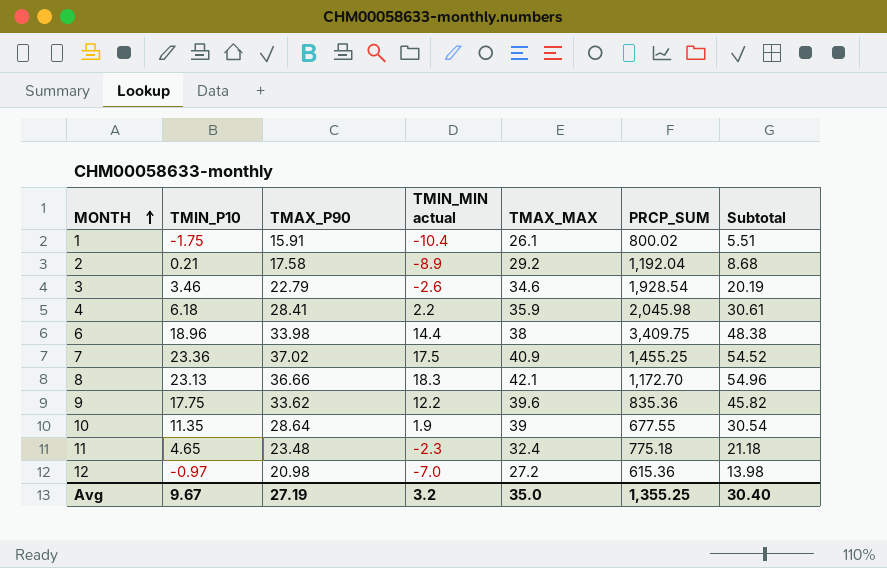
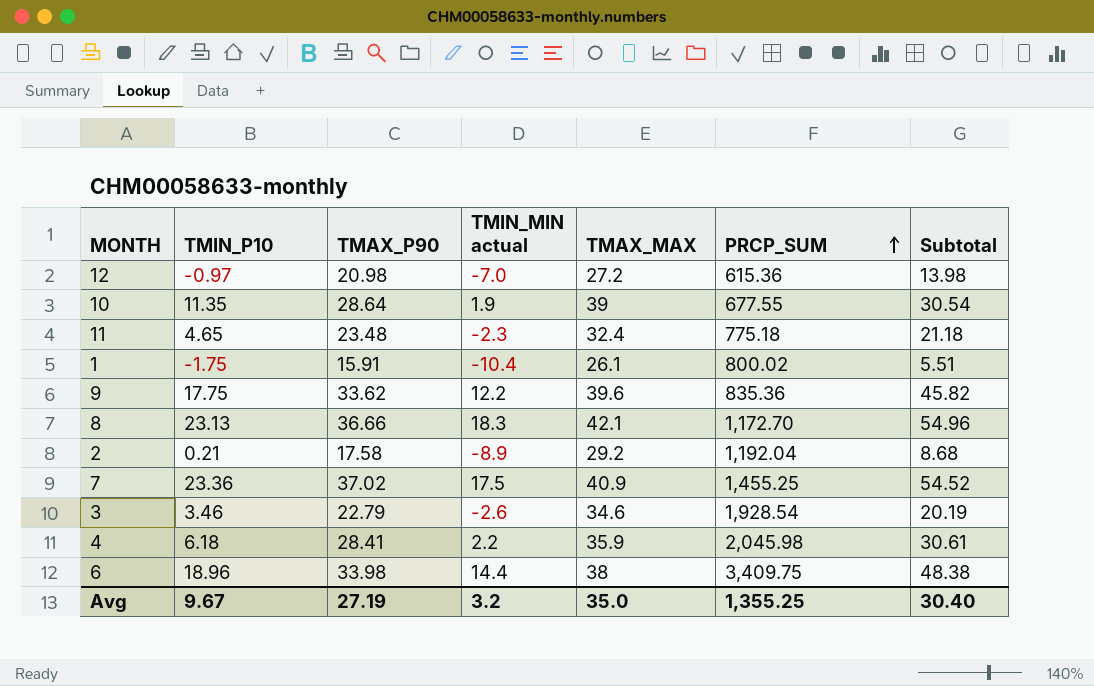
row order: MONTH ascending -> PRCP_SUM ascending

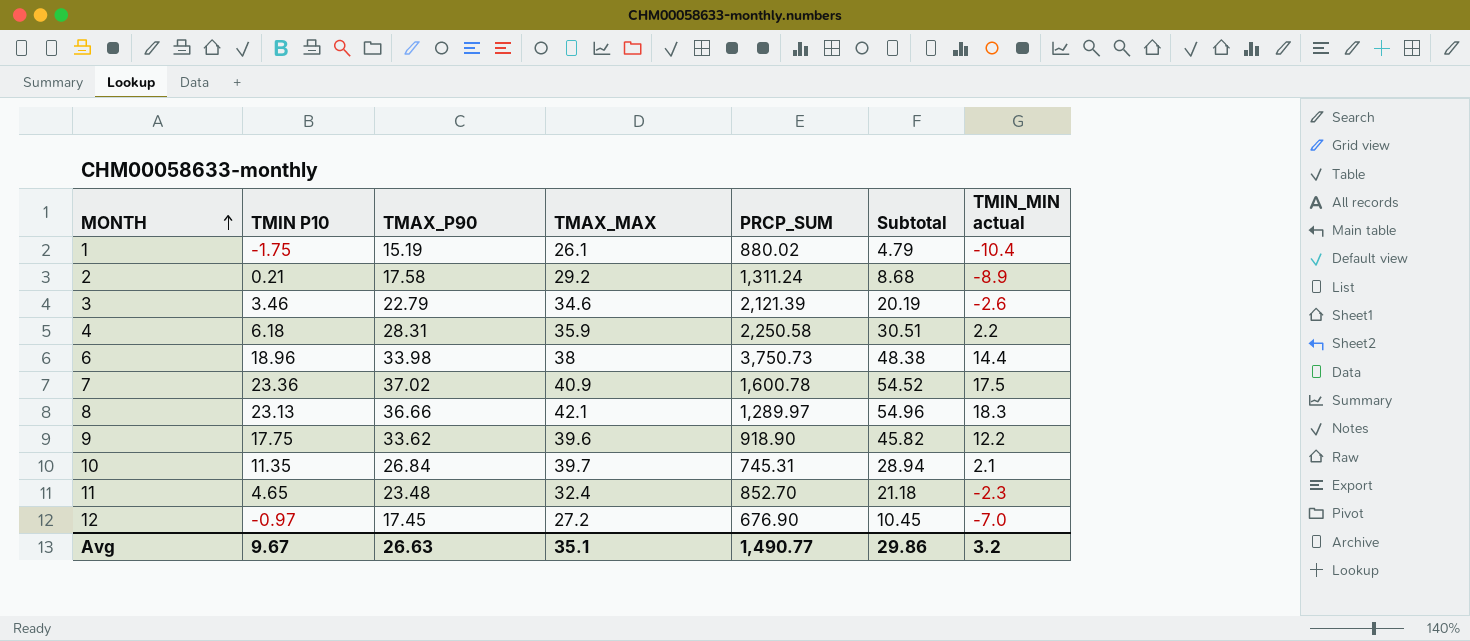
row order: PRCP_SUM ascending -> MONTH ascending
column name: TMIN_P10 -> TMIN P10
column TMIN_MIN actual | position: 4 -> 7
1 | TMAX_P90: 15.91 -> 15.19
1 | PRCP_SUM: 800.02 -> 880.02
1 | Subtotal: 5.51 -> 4.79
2 | PRCP_SUM: 1,192.04 -> 1,311.24
3 | PRCP_SUM: 1,928.54 -> 2,121.39
4 | TMAX_P90: 28.41 -> 28.31
4 | PRCP_SUM: 2,045.98 -> 2,250.58
4 | Subtotal: 30.61 -> 30.51
6 | PRCP_SUM: 3,409.75 -> 3,750.73
7 | PRCP_SUM: 1,455.25 -> 1,600.78
8 | PRCP_SUM: 1,172.70 -> 1,289.97
9 | PRCP_SUM: 835.36 -> 918.90
10 | TMAX_P90: 28.64 -> 26.84
10 | TMAX_MAX: 39 -> 39.7
10 | PRCP_SUM: 677.55 -> 745.31
10 | Subtotal: 30.54 -> 28.94
10 | TMIN_MIN actual: 1.9 -> 2.1
11 | PRCP_SUM: 775.18 -> 852.70
12 | TMAX_P90: 20.98 -> 17.45
12 | PRCP_SUM: 615.36 -> 676.90
12 | Subtotal: 13.98 -> 10.45
Avg | TMAX_P90: 27.19 -> 26.63
Avg | TMAX_MAX: 35.0 -> 35.1
Avg | PRCP_SUM: 1,355.25 -> 1,490.77
Avg | Subtotal: 30.40 -> 29.86

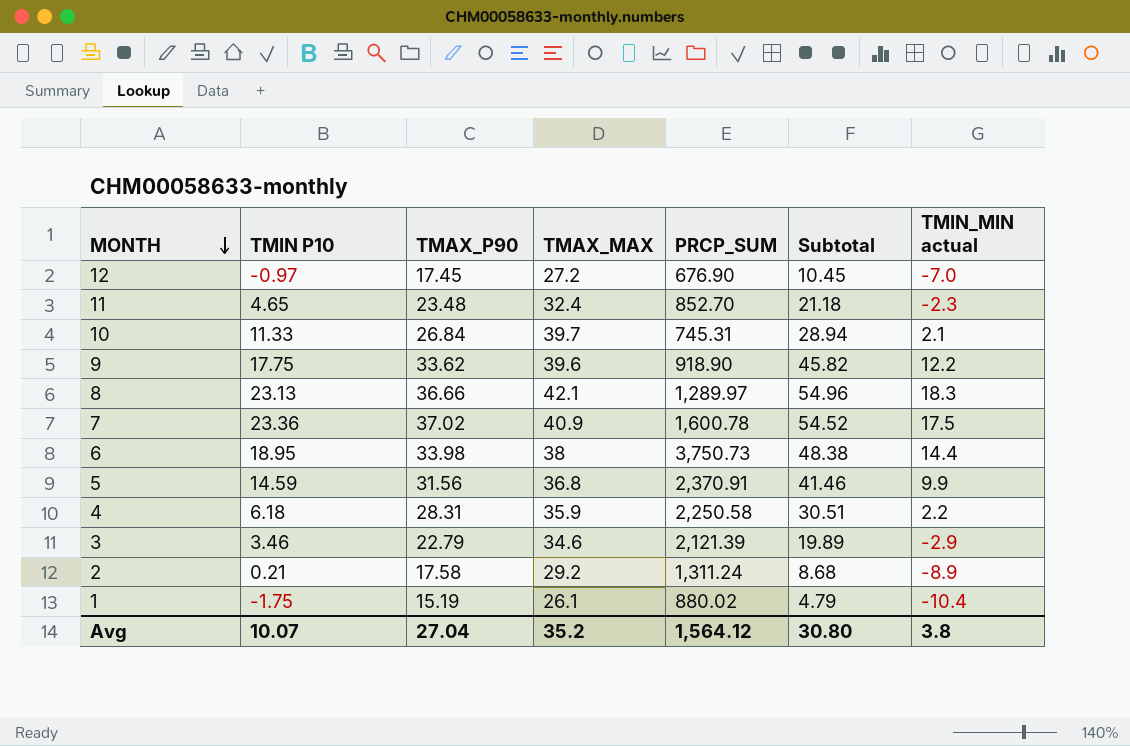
row order: MONTH ascending -> MONTH descending
10 | TMIN P10: 11.35 -> 11.33
6 | TMIN P10: 18.96 -> 18.95
row 5: none -> 14.59 | 31.56 | 36.8 | 2,370.91 | 41.46 | 9.9
3 | Subtotal: 20.19 -> 19.89
3 | TMIN_MIN actual: -2.6 -> -2.9
Avg | TMIN P10: 9.67 -> 10.07
Avg | TMAX_P90: 26.63 -> 27.04
Avg | TMAX_MAX: 35.1 -> 35.2
Avg | PRCP_SUM: 1,490.77 -> 1,564.12
Avg | Subtotal: 29.86 -> 30.80
Avg | TMIN_MIN actual: 3.2 -> 3.8

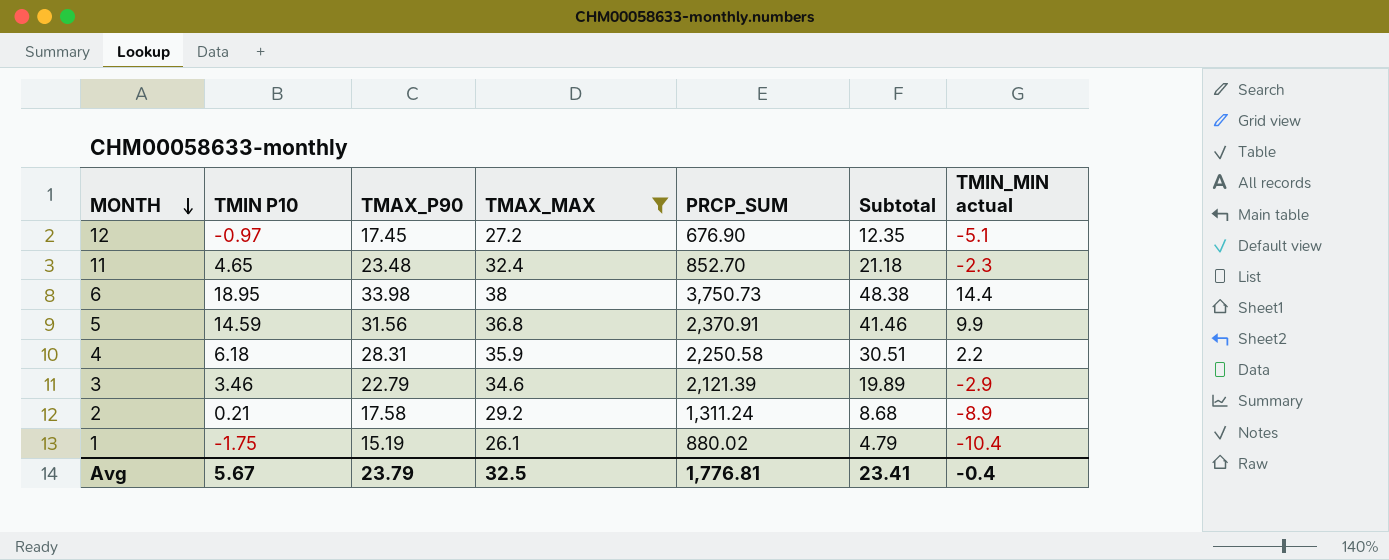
filter: none -> TMAX_MAX <= 38
12 | Subtotal: 10.45 -> 12.35
12 | TMIN_MIN actual: -7.0 -> -5.1
Avg | TMIN P10: 10.07 -> 5.67
Avg | TMAX_P90: 27.04 -> 23.79
Avg | TMAX_MAX: 35.2 -> 32.5
Avg | PRCP_SUM: 1,564.12 -> 1,776.81
Avg | Subtotal: 30.80 -> 23.41
Avg | TMIN_MIN actual: 3.8 -> -0.4

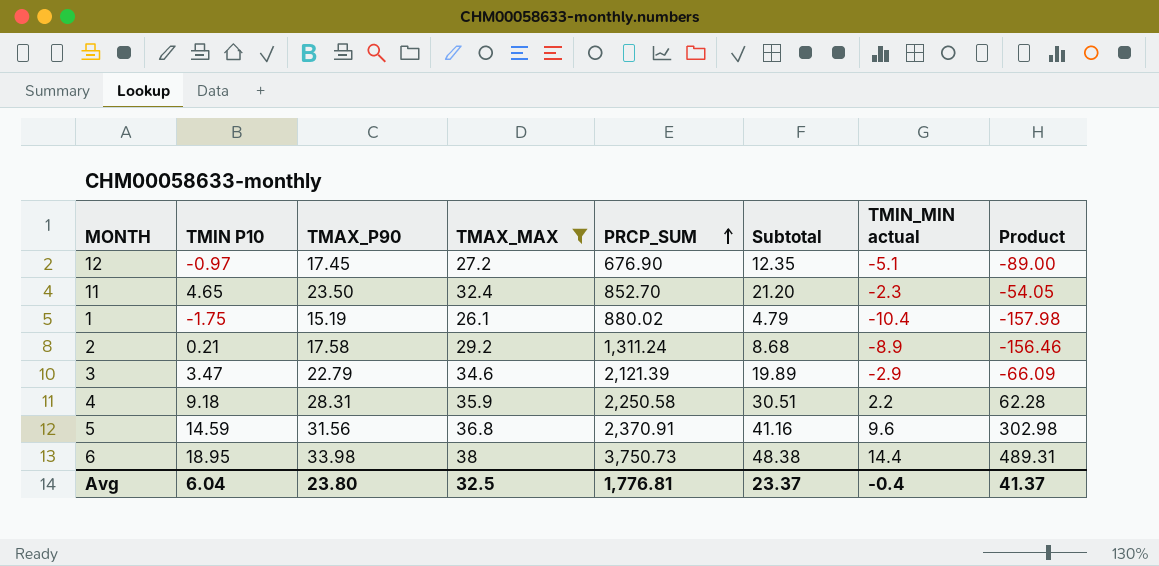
row order: MONTH descending -> PRCP_SUM ascending
column Product | formula: none -> [TMAX_P90] * [TMIN_MIN actual]
11 | TMAX_P90: 23.48 -> 23.50
11 | Subtotal: 21.18 -> 21.20
3 | TMIN P10: 3.46 -> 3.47
4 | TMIN P10: 6.18 -> 9.18
5 | Subtotal: 41.46 -> 41.16
5 | TMIN_MIN actual: 9.9 -> 9.6
Avg | TMIN P10: 5.67 -> 6.04
Avg | TMAX_P90: 23.79 -> 23.80
Avg | Subtotal: 23.41 -> 23.37

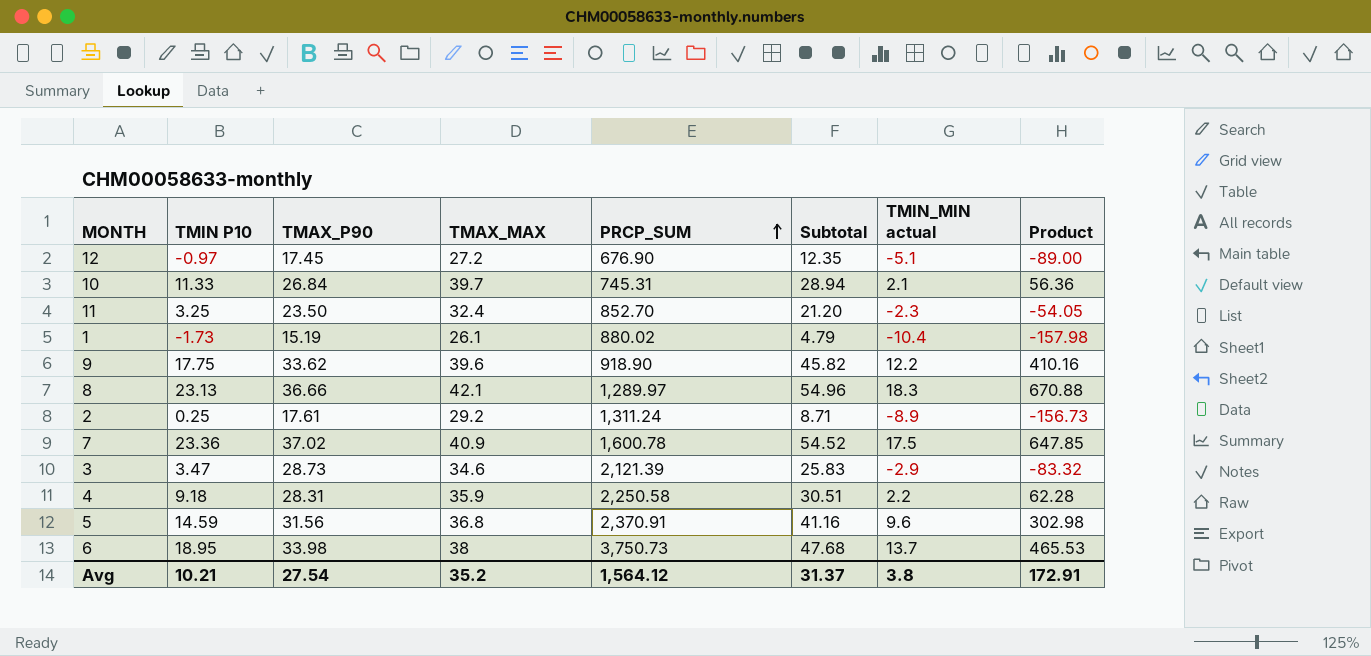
filter: TMAX_MAX <= 38 -> none
11 | TMIN P10: 4.65 -> 3.25
1 | TMIN P10: -1.75 -> -1.73
2 | TMIN P10: 0.21 -> 0.25
2 | TMAX_P90: 17.58 -> 17.61
2 | Subtotal: 8.68 -> 8.71
2 | Product: -156.46 -> -156.73
3 | TMAX_P90: 22.79 -> 28.73
3 | Subtotal: 19.89 -> 25.83
3 | Product: -66.09 -> -83.32
6 | Subtotal: 48.38 -> 47.68
6 | TMIN_MIN actual: 14.4 -> 13.7
6 | Product: 489.31 -> 465.53
Avg | TMIN P10: 6.04 -> 10.21
Avg | TMAX_P90: 23.80 -> 27.54
Avg | TMAX_MAX: 32.5 -> 35.2
Avg | PRCP_SUM: 1,776.81 -> 1,564.12
Avg | Subtotal: 23.37 -> 31.37
Avg | TMIN_MIN actual: -0.4 -> 3.8
Avg | Product: 41.37 -> 172.91

